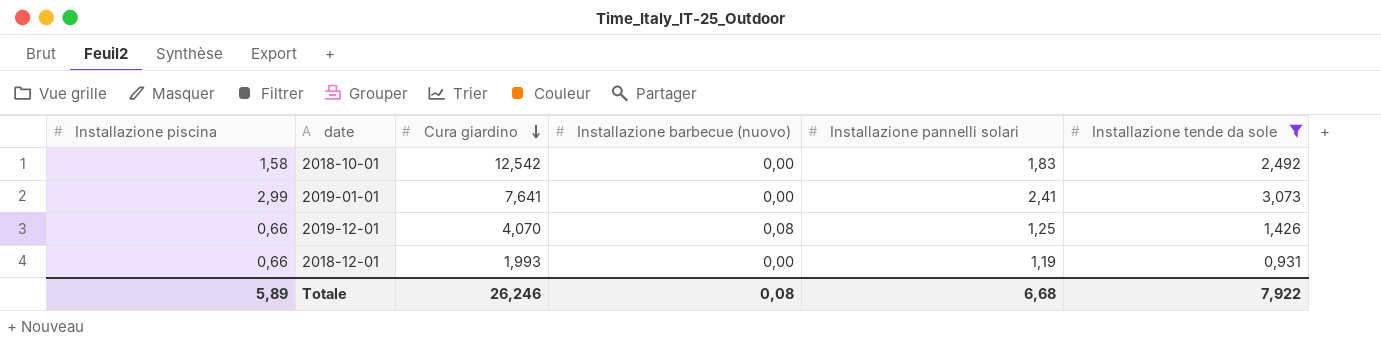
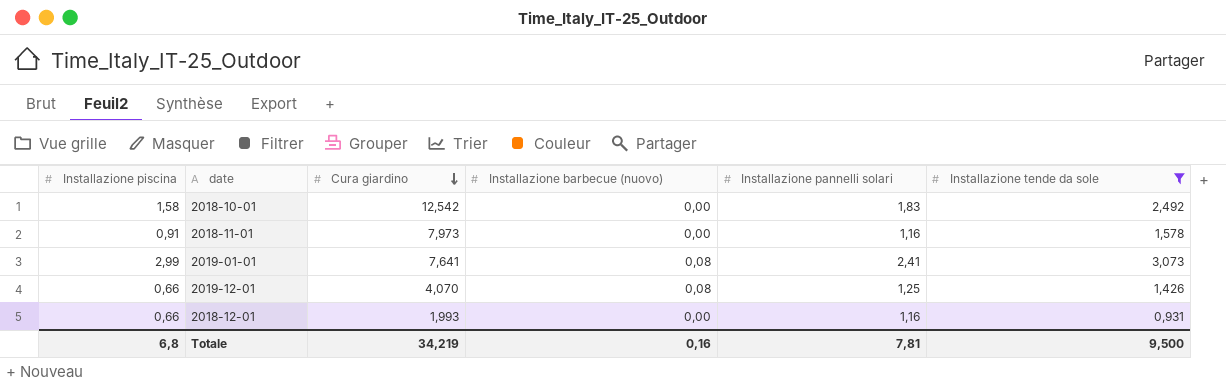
row 2018-11-01: none -> 0,91 | 7,973 | 0,00 | 1,16 | 1,578
2019-01-01 | Installazione barbecue (nuovo): 0,00 -> 0,08
2018-12-01 | Installazione pannelli solari: 1,19 -> 1,16
Totale | Installazione piscina: 5,89 -> 6,8
Totale | Cura giardino: 26,246 -> 34,219
Totale | Installazione barbecue (nuovo): 0,08 -> 0,16
Totale | Installazione pannelli solari: 6,68 -> 7,81
Totale | Installazione tende da sole: 7,922 -> 9,500

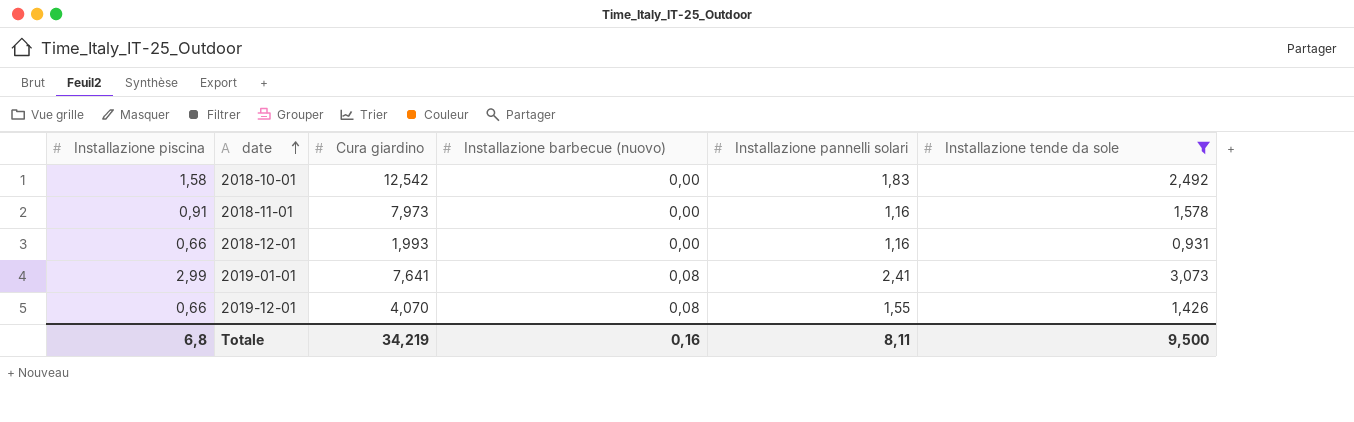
row order: Cura giardino descending -> date ascending
2019-12-01 | Installazione pannelli solari: 1,25 -> 1,55
Totale | Installazione pannelli solari: 7,81 -> 8,11

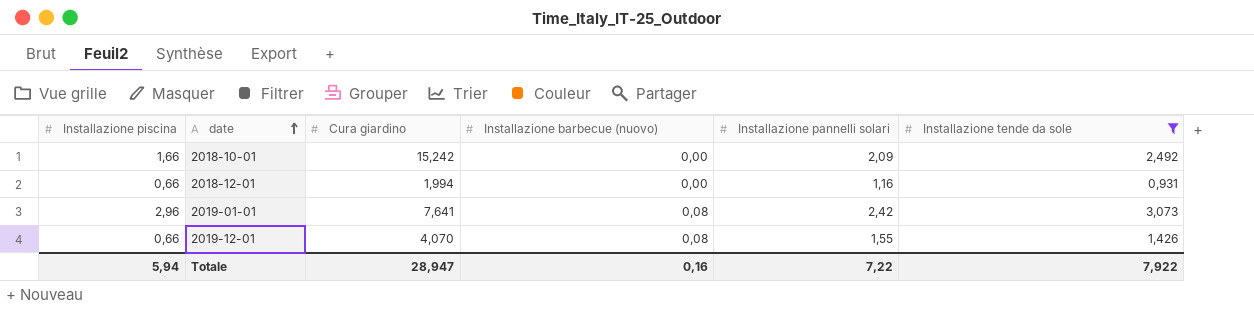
row 2018-11-01: 0,91 | 7,973 | 0,00 | 1,16 | 1,578 -> none
2018-10-01 | Installazione piscina: 1,58 -> 1,66
2018-10-01 | Cura giardino: 12,542 -> 15,242
2018-10-01 | Installazione pannelli solari: 1,83 -> 2,09
2018-12-01 | Cura giardino: 1,993 -> 1,994
2019-01-01 | Installazione piscina: 2,99 -> 2,96
2019-01-01 | Installazione pannelli solari: 2,41 -> 2,42
Totale | Installazione piscina: 6,8 -> 5,94
Totale | Cura giardino: 34,219 -> 28,947
Totale | Installazione pannelli solari: 8,11 -> 7,22
Totale | Installazione tende da sole: 9,500 -> 7,922

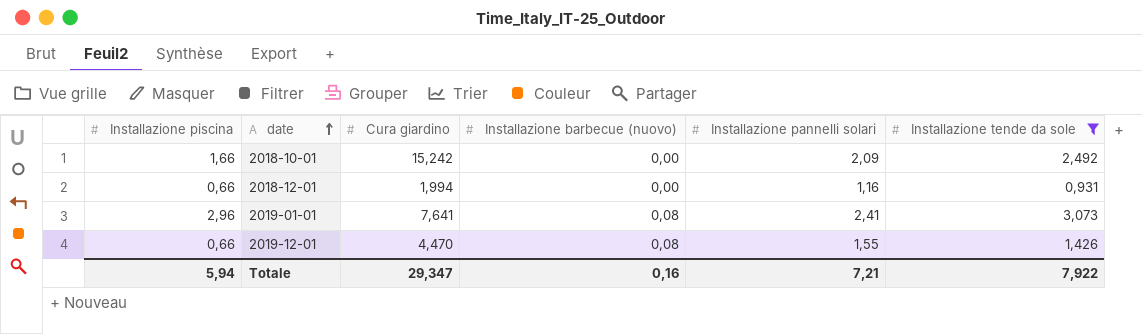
2019-01-01 | Installazione pannelli solari: 2,42 -> 2,41
2019-12-01 | Cura giardino: 4,070 -> 4,470
Totale | Cura giardino: 28,947 -> 29,347
Totale | Installazione pannelli solari: 7,22 -> 7,21

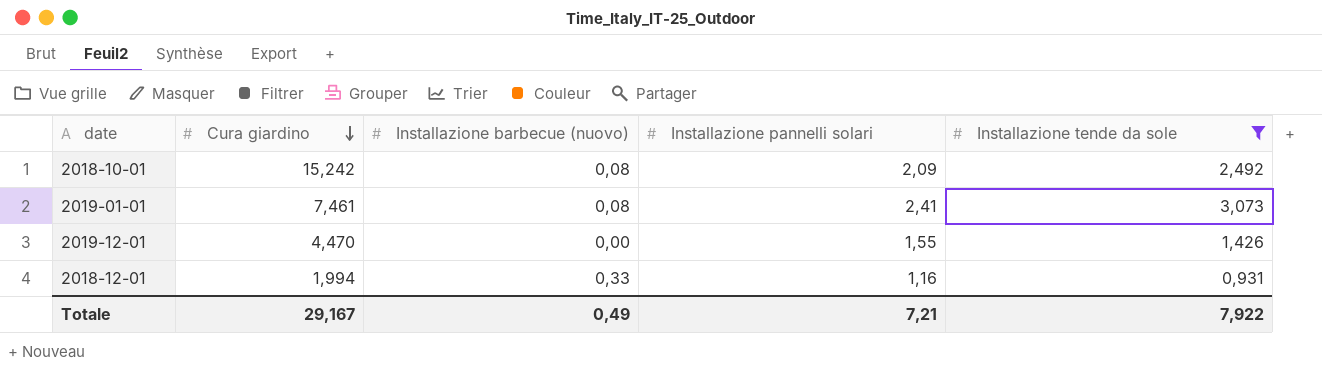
row order: date ascending -> Cura giardino descending
column Installazione piscina | position: 1 -> none
2018-10-01 | Installazione barbecue (nuovo): 0,00 -> 0,08
2019-01-01 | Cura giardino: 7,641 -> 7,461
2019-12-01 | Installazione barbecue (nuovo): 0,08 -> 0,00
2018-12-01 | Installazione barbecue (nuovo): 0,00 -> 0,33
Totale | Cura giardino: 29,347 -> 29,167
Totale | Installazione barbecue (nuovo): 0,16 -> 0,49

